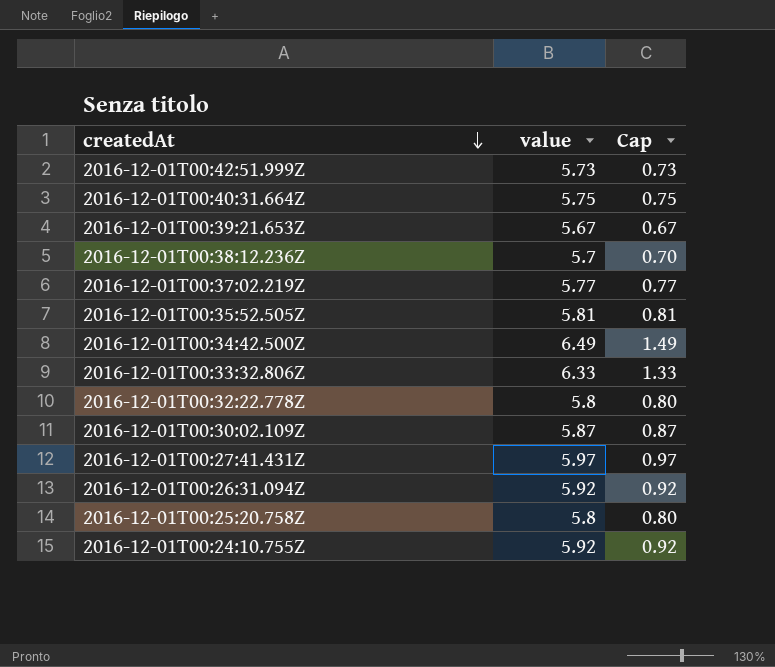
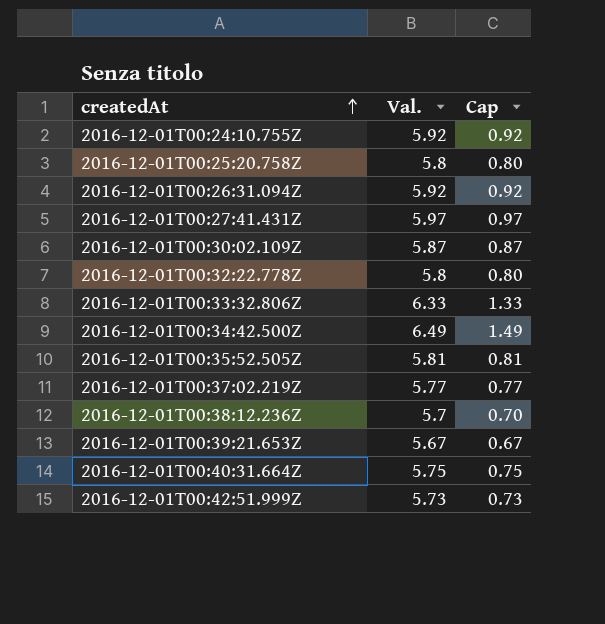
row order: createdAt descending -> createdAt ascending
column name: value -> Val.

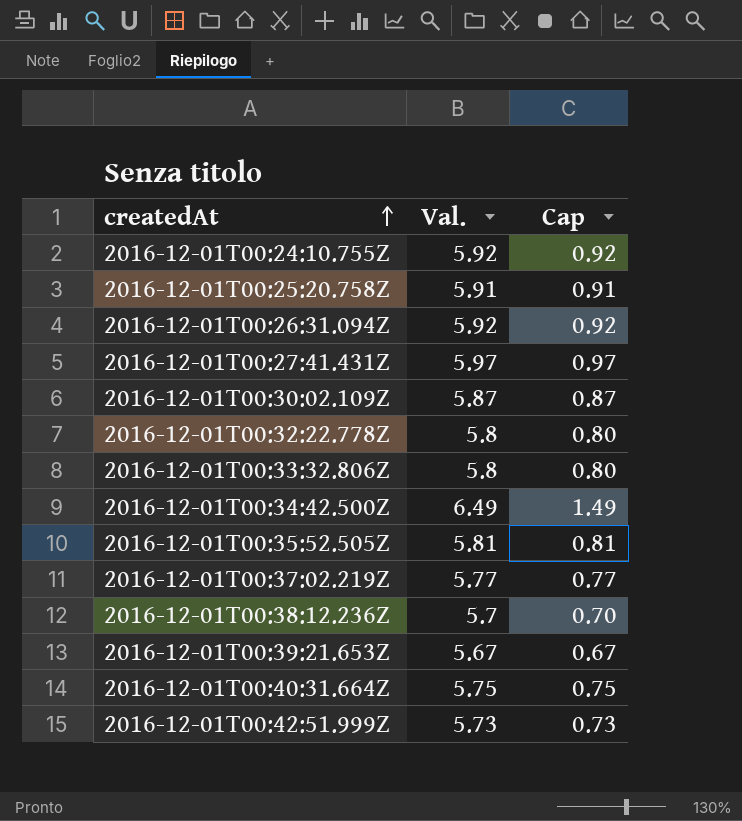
2016-12-01T00:25:20.758Z | Val.: 5.8 -> 5.91
2016-12-01T00:25:20.758Z | Cap: 0.80 -> 0.91
2016-12-01T00:33:32.806Z | Val.: 6.33 -> 5.8
2016-12-01T00:33:32.806Z | Cap: 1.33 -> 0.80

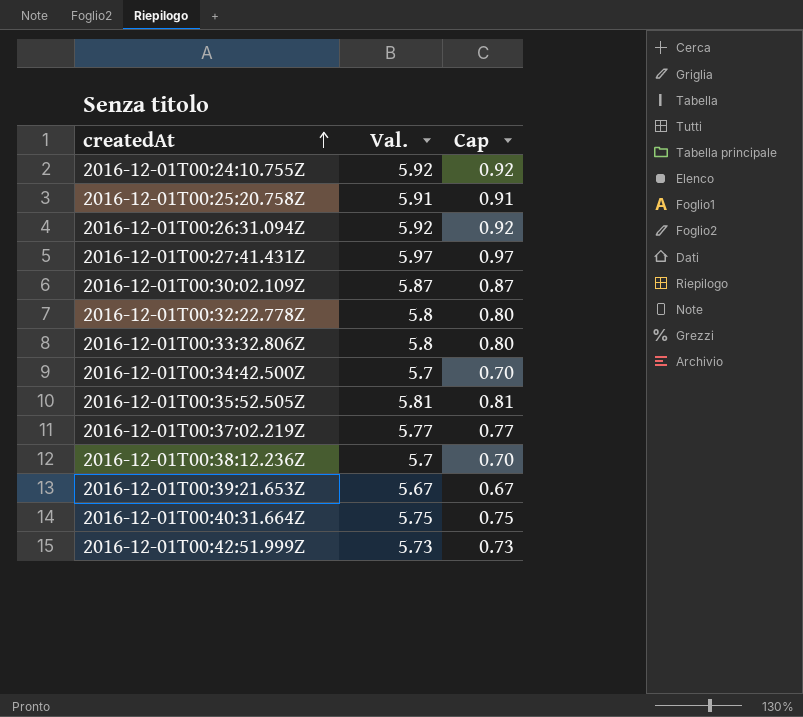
2016-12-01T00:34:42.500Z | Val.: 6.49 -> 5.7
2016-12-01T00:34:42.500Z | Cap: 1.49 -> 0.70

